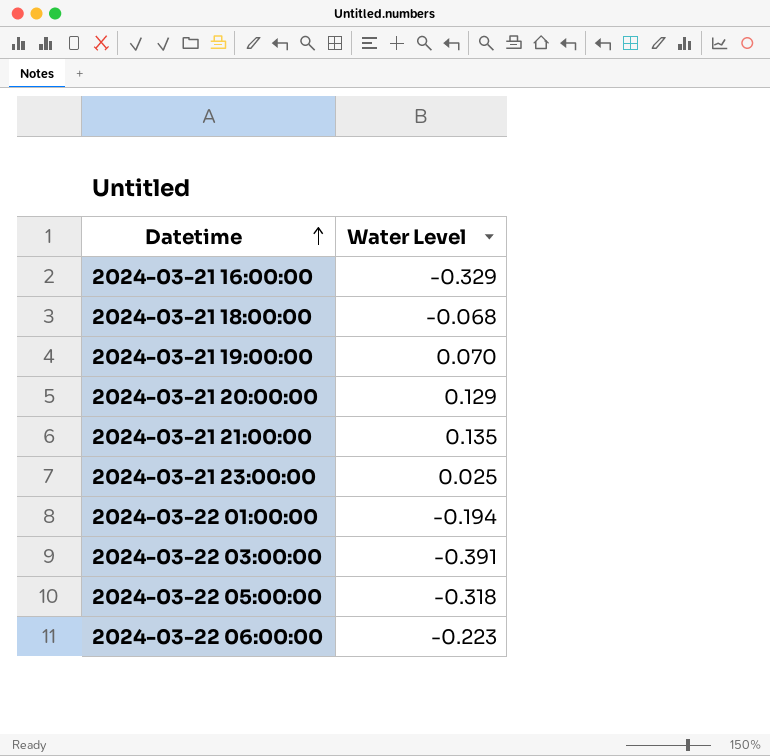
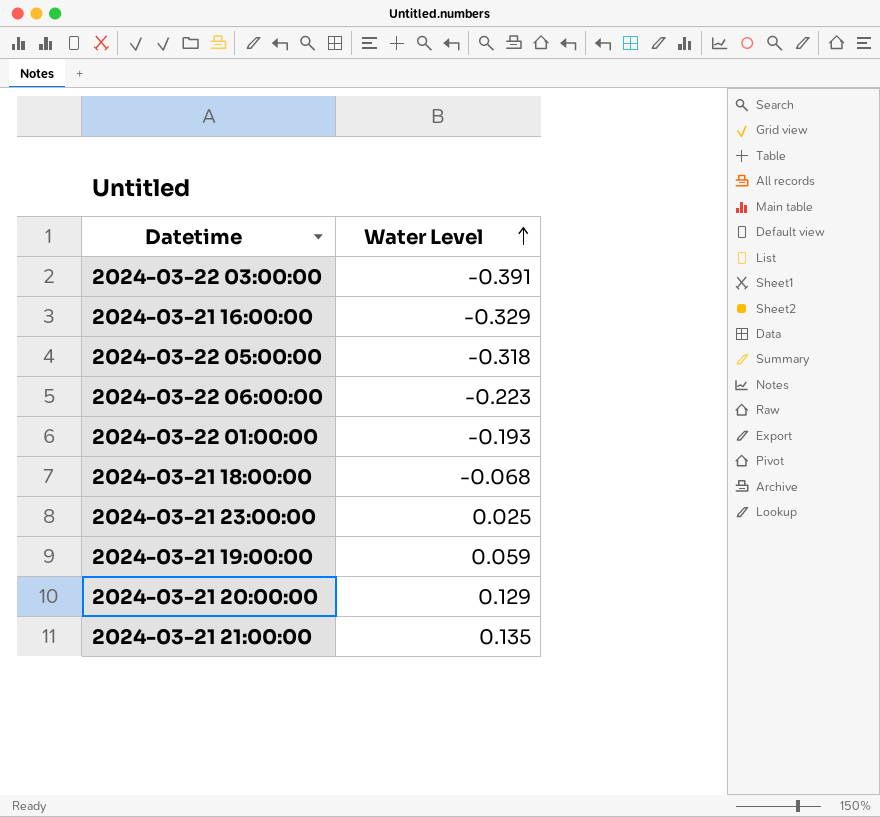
row order: Datetime ascending -> Water Level ascending
2024-03-22 01:00:00 | Water Level: -0.194 -> -0.193
2024-03-21 19:00:00 | Water Level: 0.070 -> 0.059

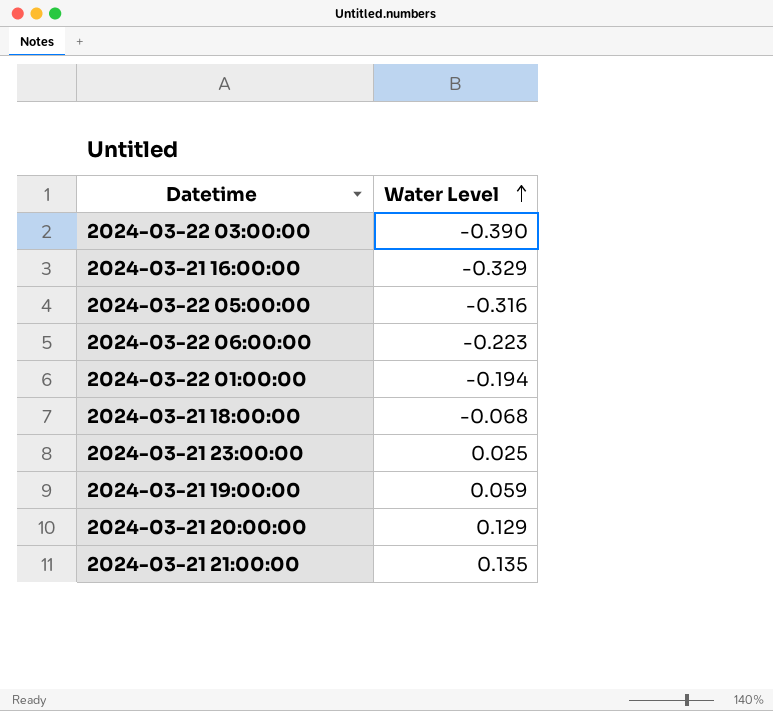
2024-03-22 03:00:00 | Water Level: -0.391 -> -0.390
2024-03-22 05:00:00 | Water Level: -0.318 -> -0.316
2024-03-22 01:00:00 | Water Level: -0.193 -> -0.194

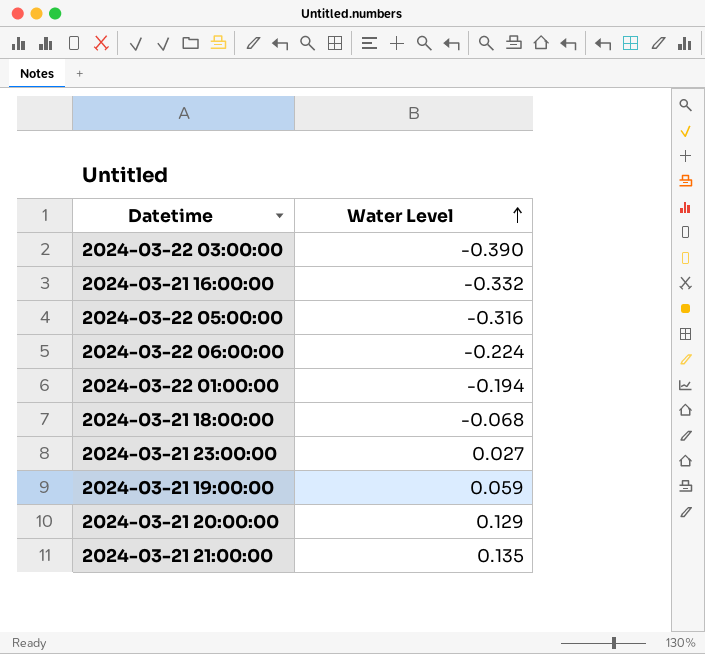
2024-03-21 16:00:00 | Water Level: -0.329 -> -0.332
2024-03-22 06:00:00 | Water Level: -0.223 -> -0.224
2024-03-21 23:00:00 | Water Level: 0.025 -> 0.027

